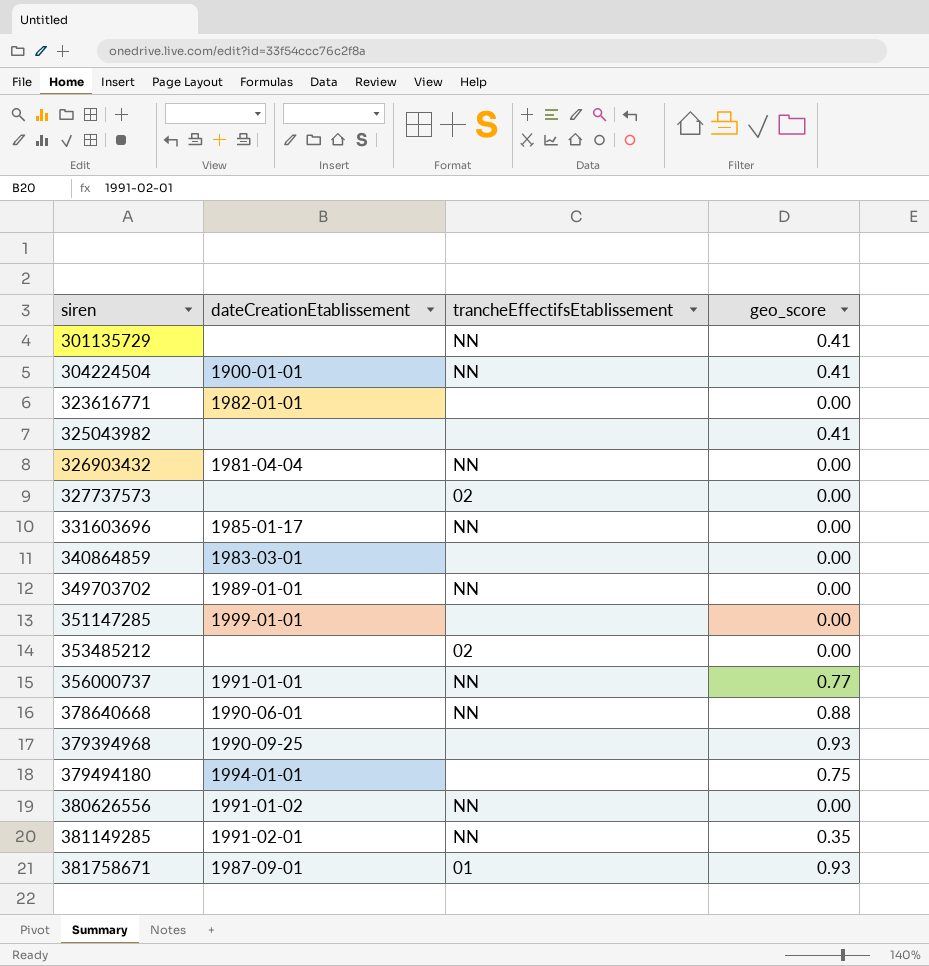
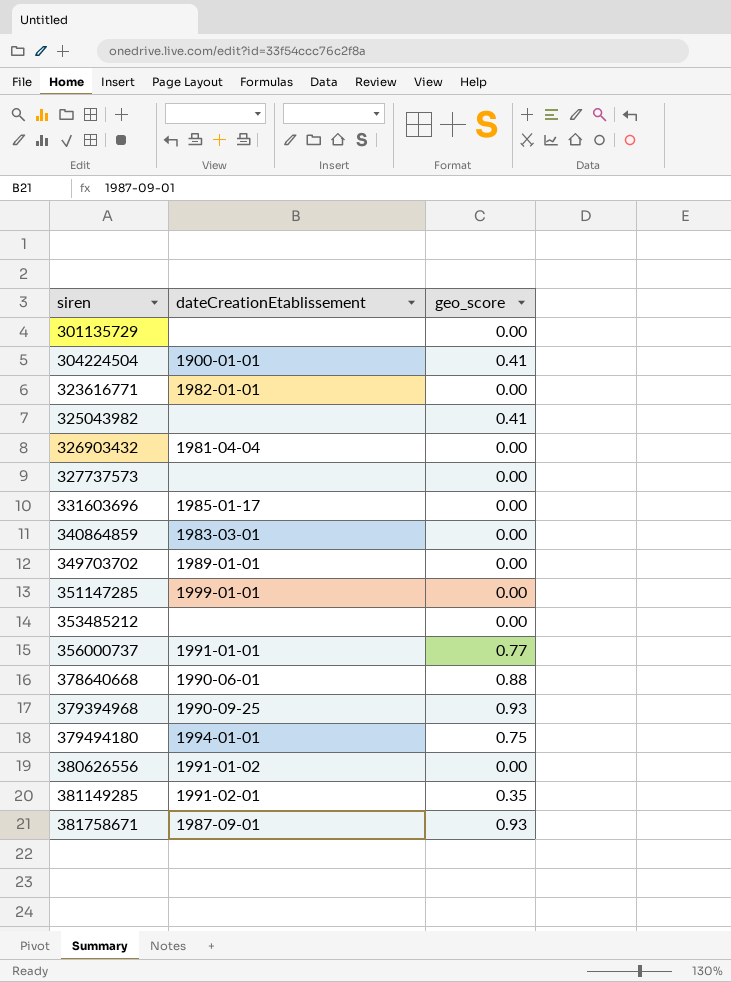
column trancheEffectifsEtablissement | position: 3 -> none
301135729 | geo_score: 0.41 -> 0.00

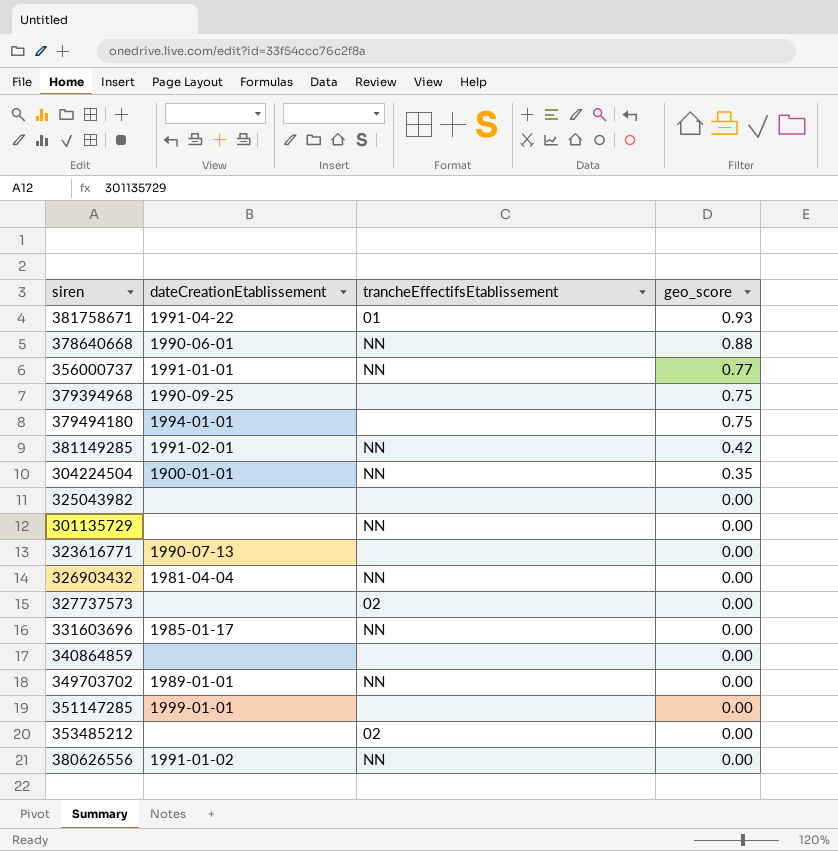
row order: siren ascending -> geo_score descending
column trancheEffectifsEtablissement | position: none -> 3
381758671 | dateCreationEtablissement: 1987-09-01 -> 1991-04-22
379394968 | geo_score: 0.93 -> 0.75
381149285 | geo_score: 0.35 -> 0.42
304224504 | geo_score: 0.41 -> 0.35
325043982 | geo_score: 0.41 -> 0.00
323616771 | dateCreationEtablissement: 1982-01-01 -> 1990-07-13
340864859 | dateCreationEtablissement: 1983-03-01 -> none

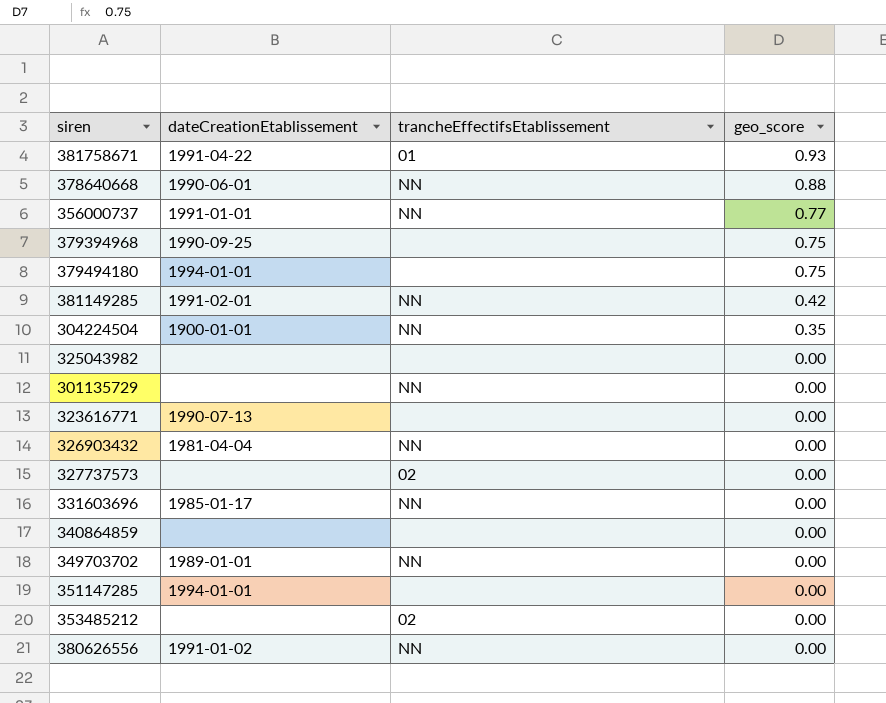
351147285 | dateCreationEtablissement: 1999-01-01 -> 1994-01-01

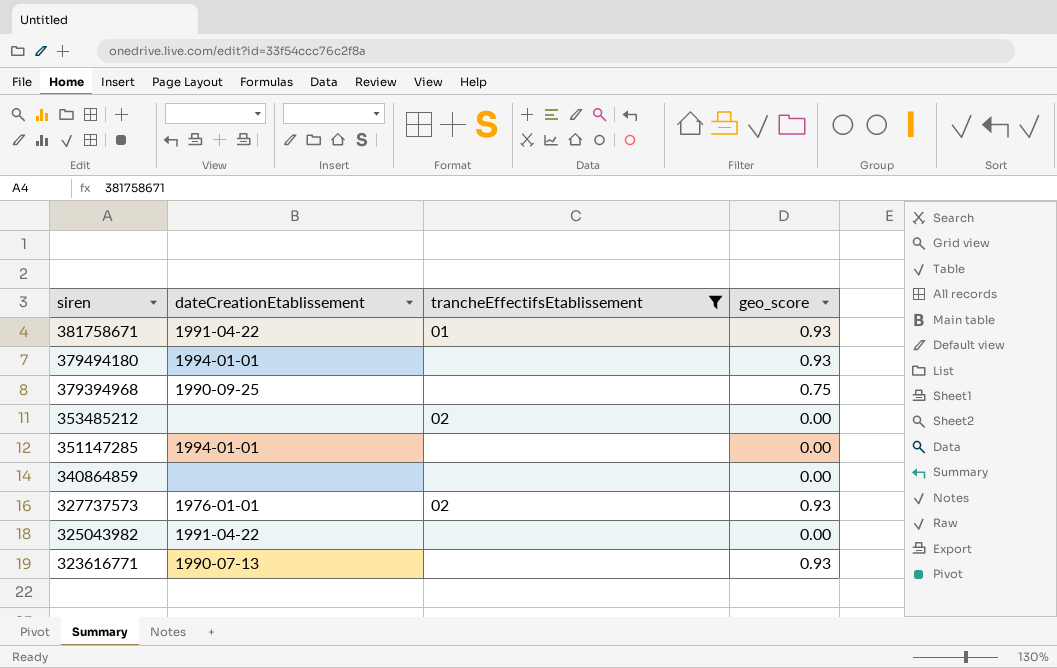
filter: none -> trancheEffectifsEtablissement != NN
row order: geo_score descending -> siren descending
379494180 | geo_score: 0.75 -> 0.93
327737573 | dateCreationEtablissement: none -> 1976-01-01
327737573 | geo_score: 0.00 -> 0.93
325043982 | dateCreationEtablissement: none -> 1991-04-22
323616771 | geo_score: 0.00 -> 0.93

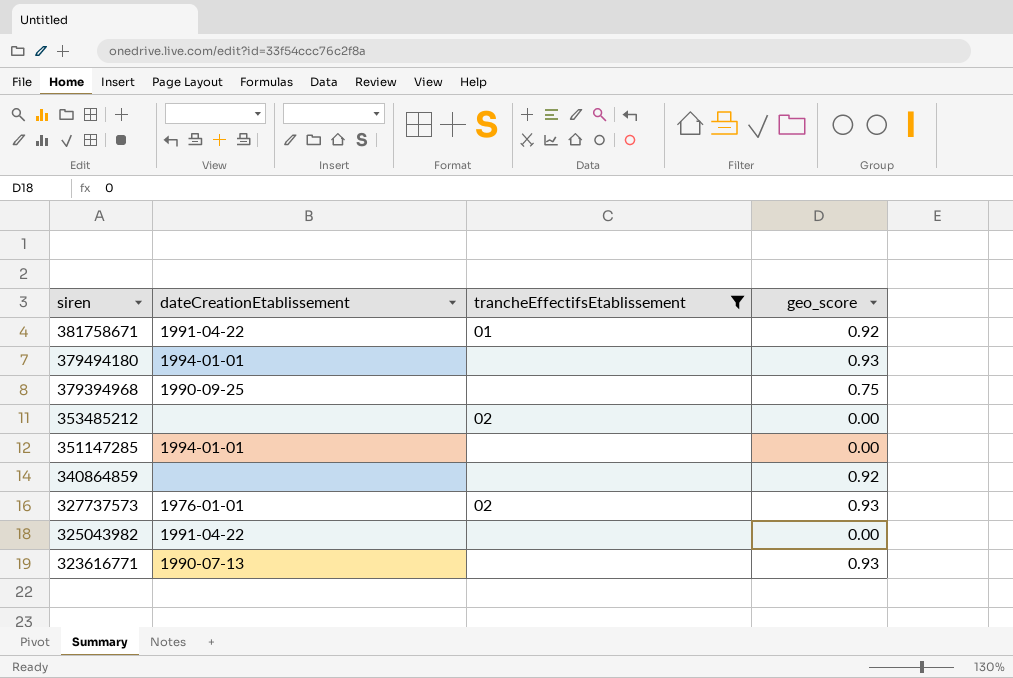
381758671 | geo_score: 0.93 -> 0.92
340864859 | geo_score: 0.00 -> 0.92

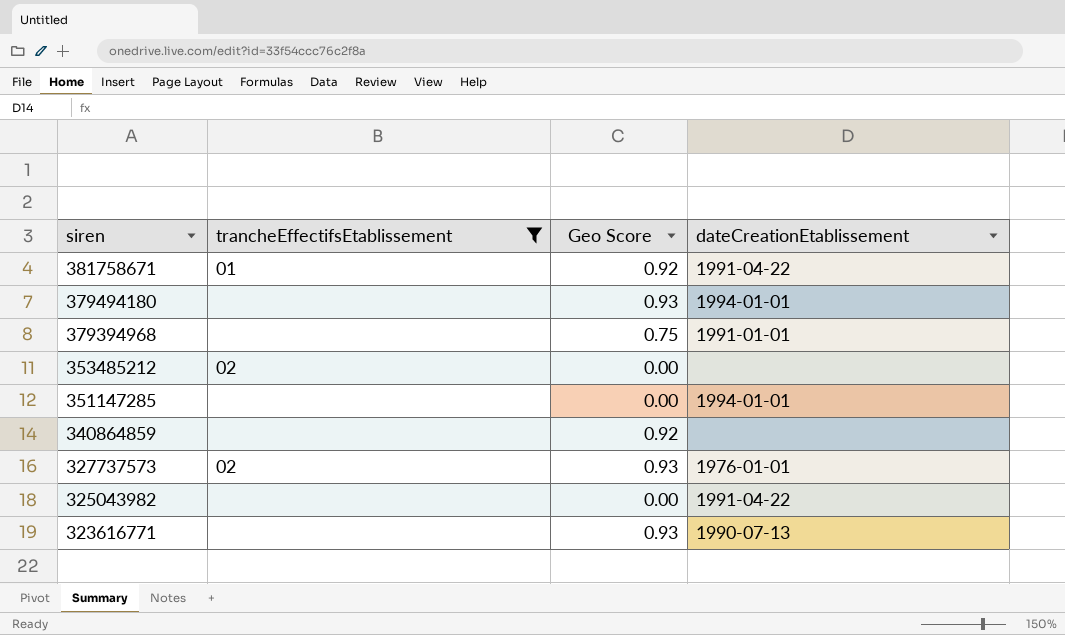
column name: geo_score -> Geo Score
column dateCreationEtablissement | position: 2 -> 4
379394968 | dateCreationEtablissement: 1990-09-25 -> 1991-01-01

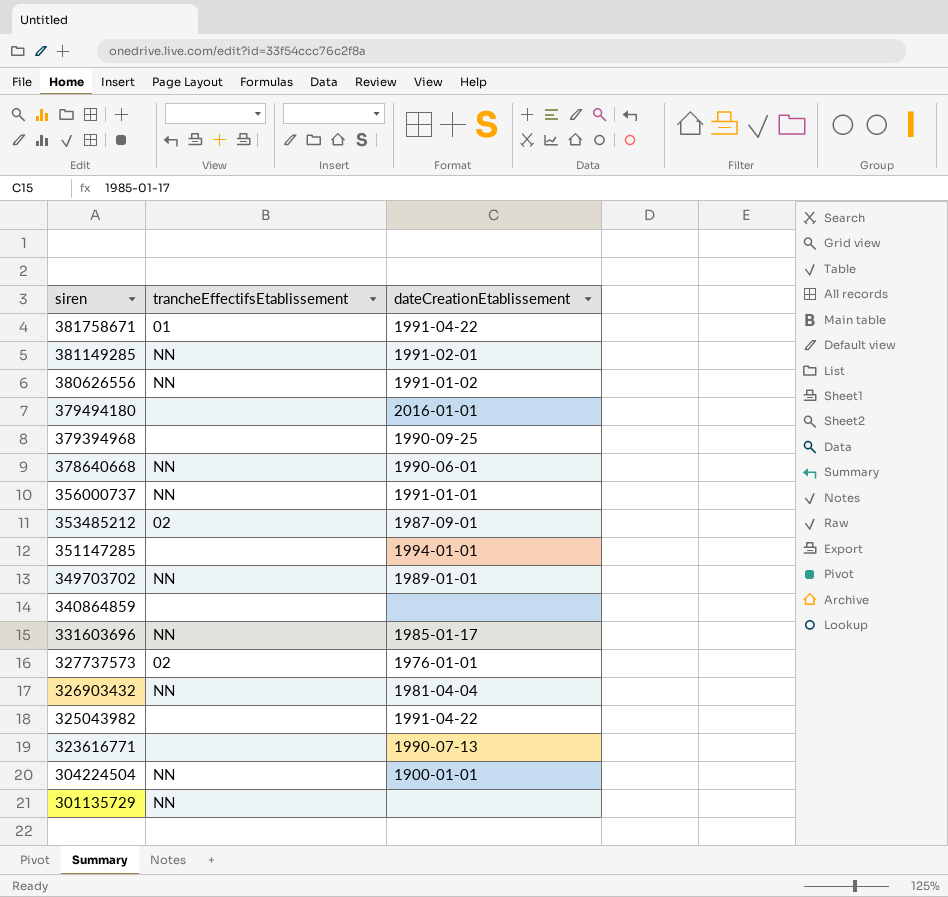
filter: trancheEffectifsEtablissement != NN -> none
column Geo Score | position: 3 -> none
379494180 | dateCreationEtablissement: 1994-01-01 -> 2016-01-01
379394968 | dateCreationEtablissement: 1991-01-01 -> 1990-09-25
353485212 | dateCreationEtablissement: none -> 1987-09-01

